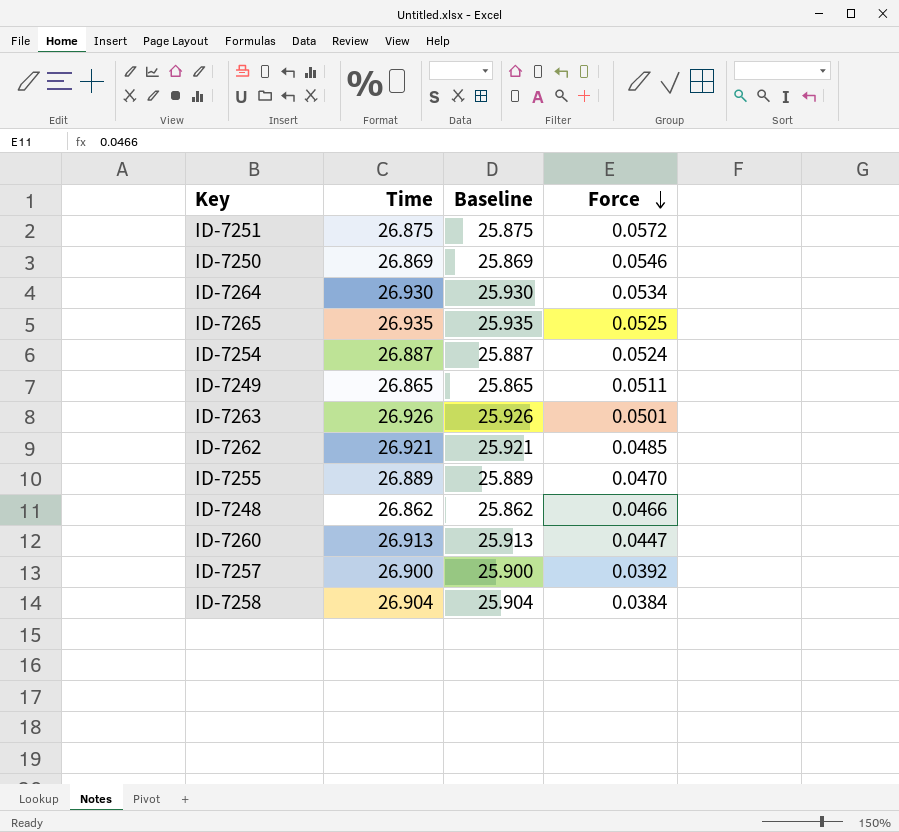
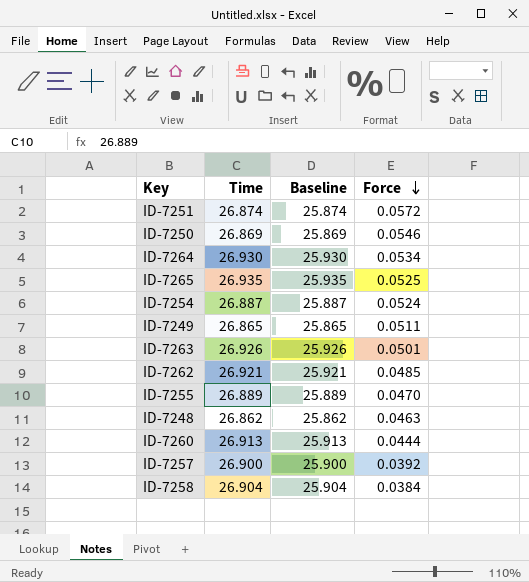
ID-7251 | Time: 26.875 -> 26.874
ID-7251 | Baseline: 25.875 -> 25.874
ID-7248 | Force: 0.0466 -> 0.0463
ID-7260 | Force: 0.0447 -> 0.0444

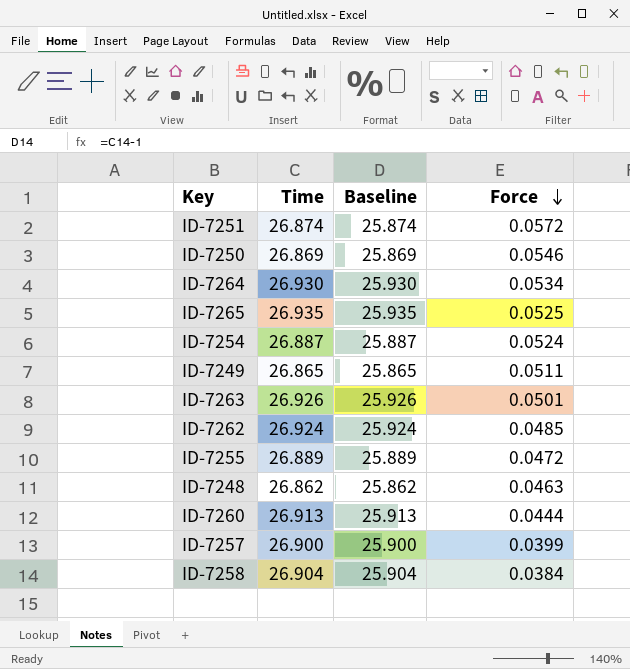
ID-7262 | Time: 26.921 -> 26.924
ID-7262 | Baseline: 25.921 -> 25.924
ID-7255 | Force: 0.0470 -> 0.0472
ID-7257 | Force: 0.0392 -> 0.0399

